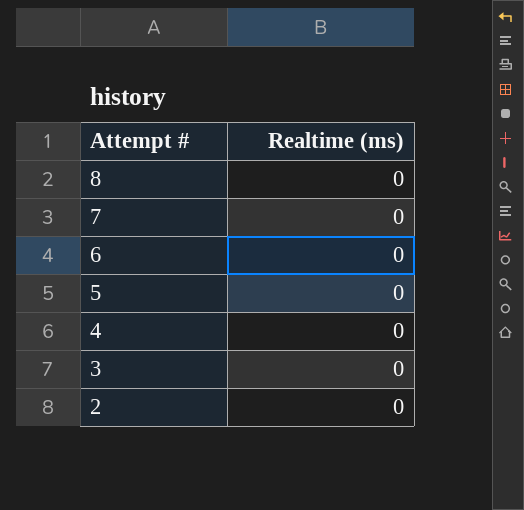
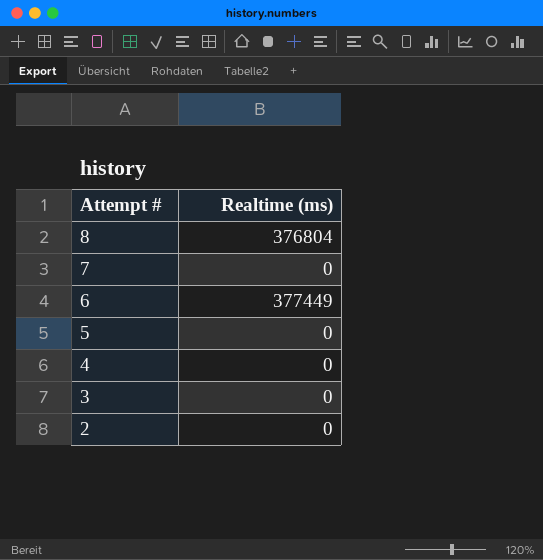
8 | Realtime (ms): 0 -> 376804
6 | Realtime (ms): 0 -> 377449

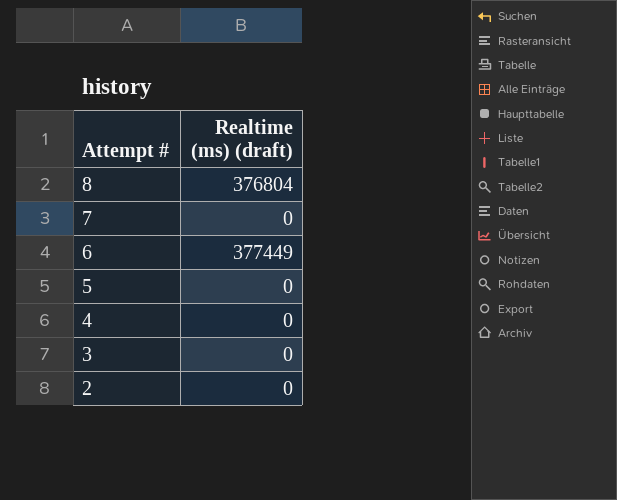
column name: Realtime (ms) -> Realtime (ms) (draft)

